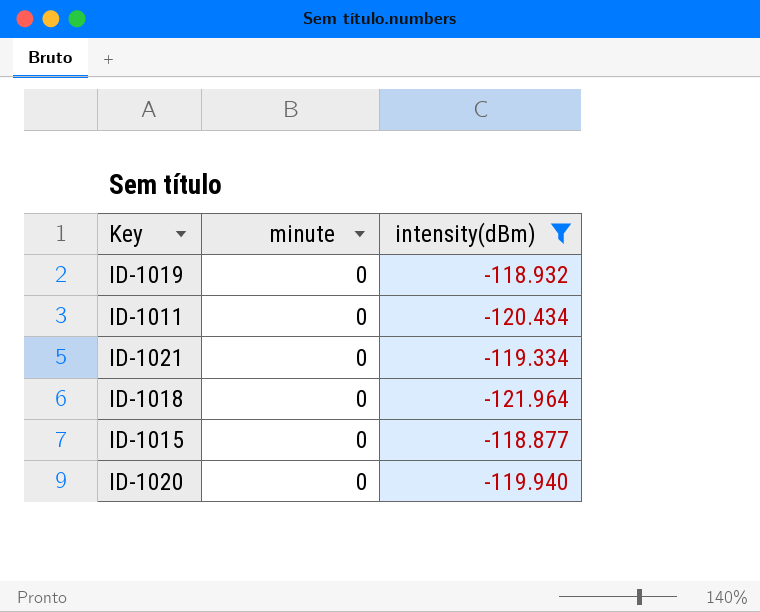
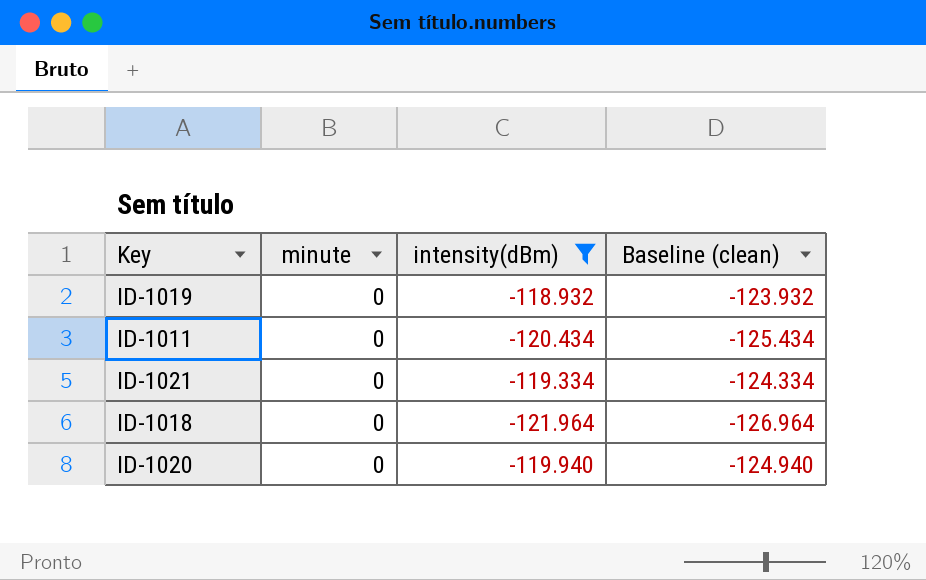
column Baseline (clean) | formula: none -> [intensity(dBm)] - 5
row ID-1015: 0 | -118.877 -> none

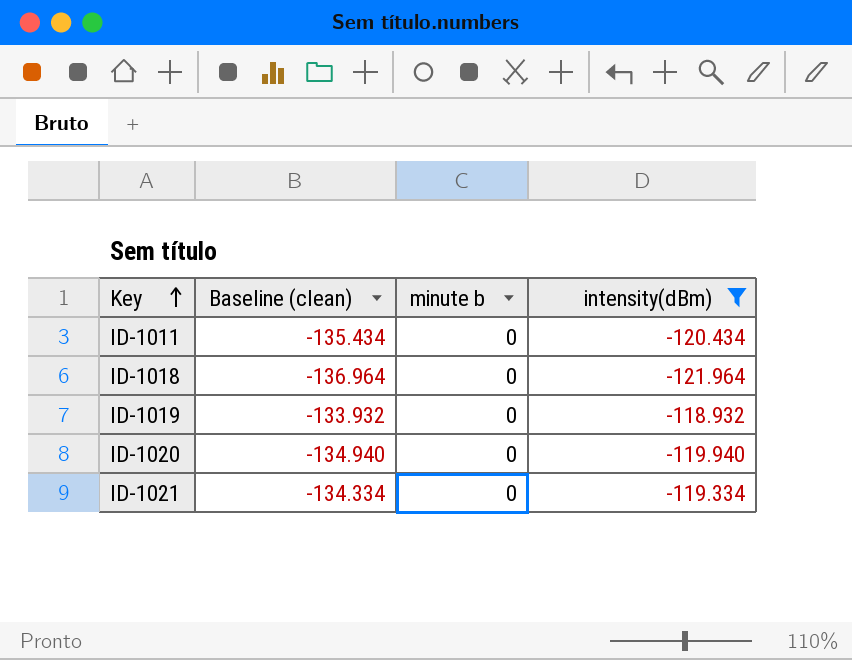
row order: none -> Key ascending
column Baseline (clean) | formula: [intensity(dBm)] - 5 -> [intensity(dBm)] - 15
column Baseline (clean) | position: 4 -> 2
column name: minute -> minute b

